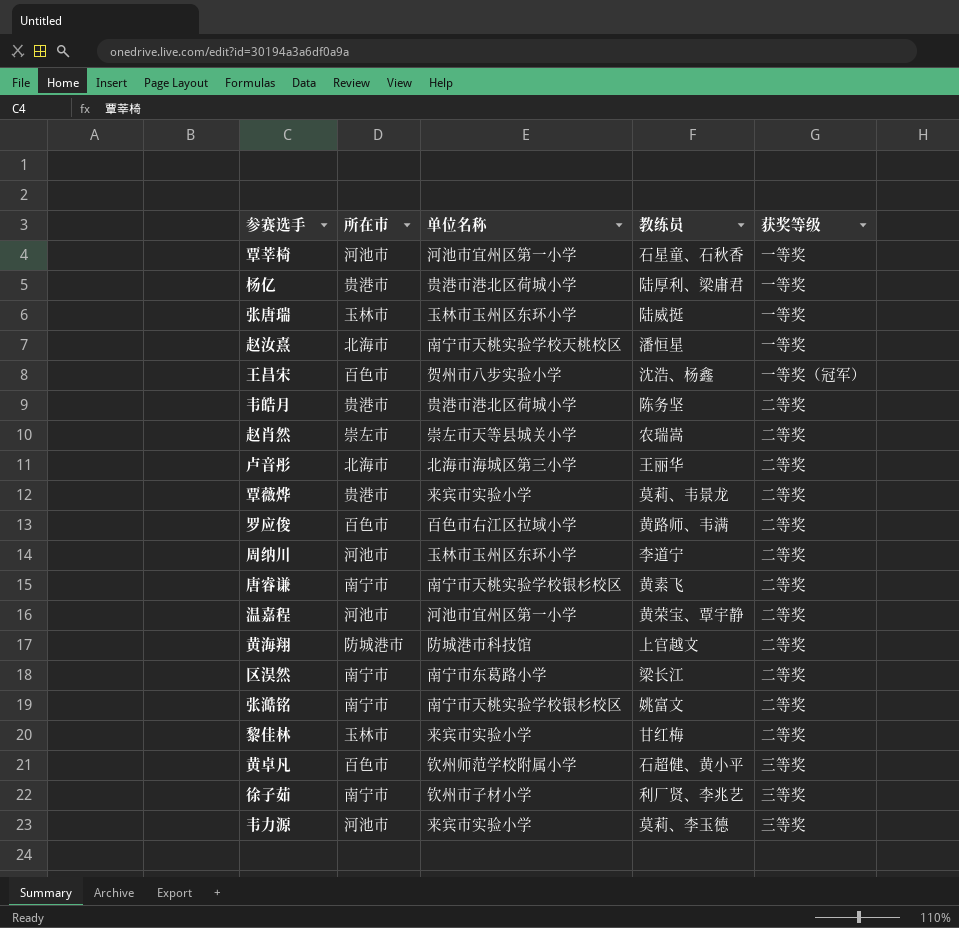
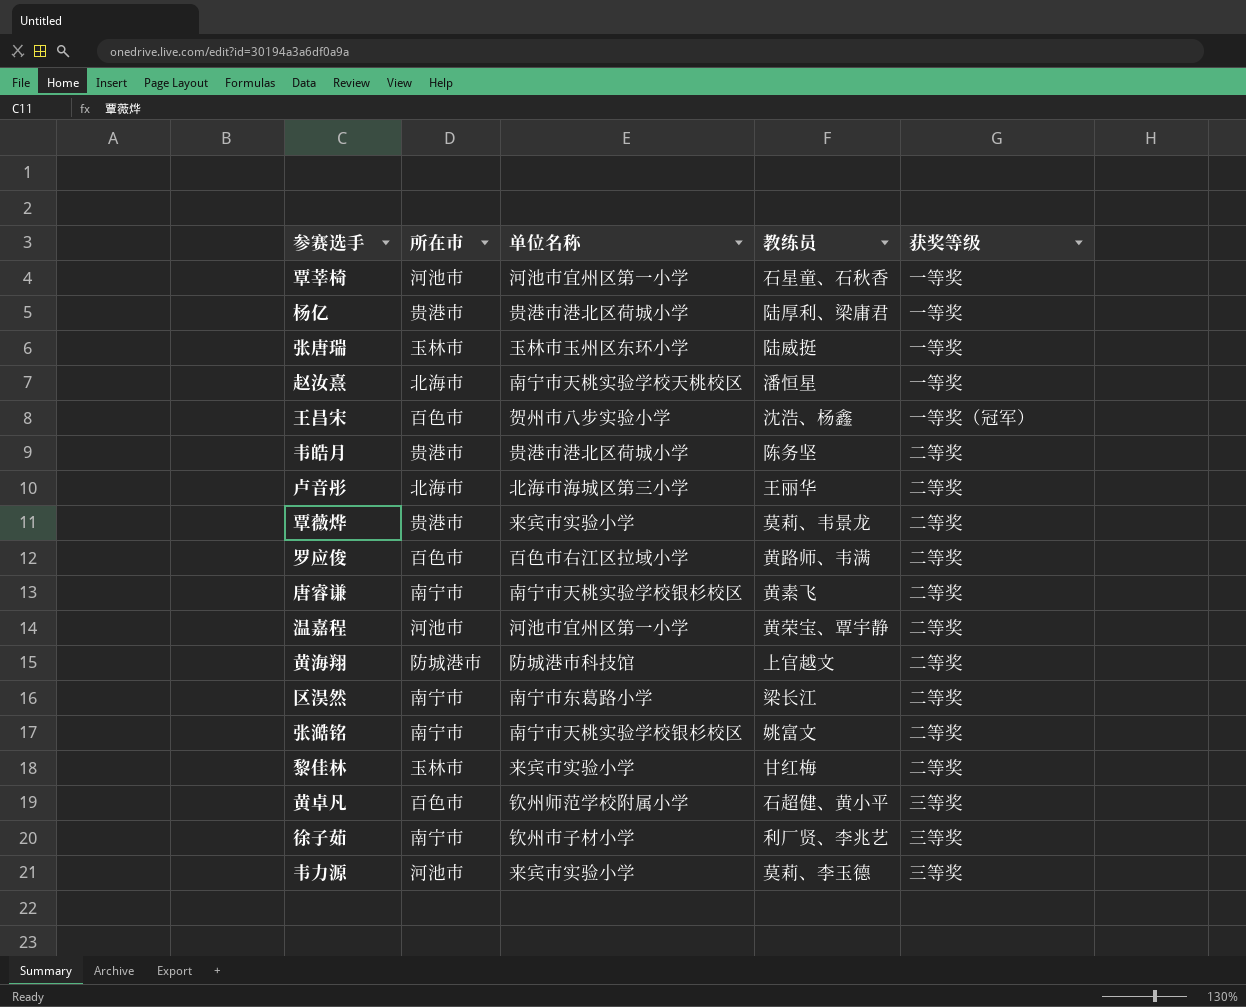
row 赵肖然: 崇左市 | 崇左市天等县城关小学 | 农瑞嵩 | 二等奖 -> none
row 周纳川: 河池市 | 玉林市玉州区东环小学 | 李道宁 | 二等奖 -> none

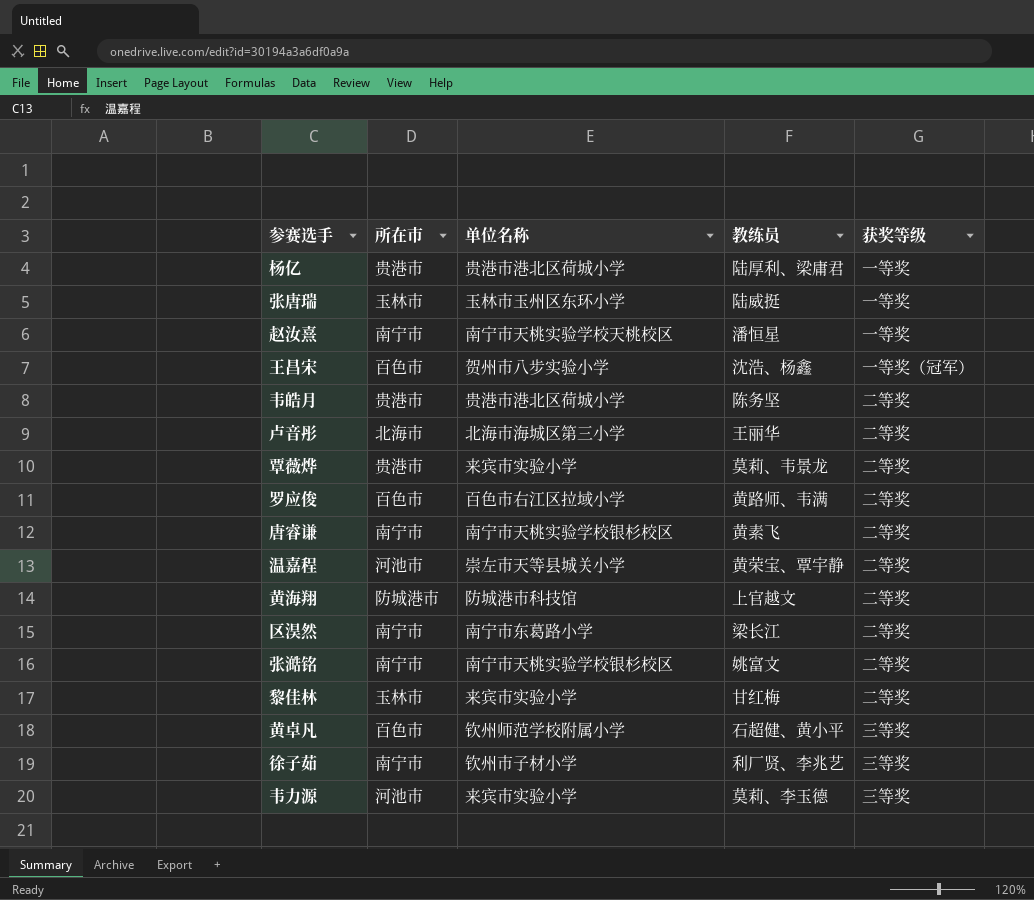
row 覃莘椅: 河池市 | 河池市宜州区第一小学 | 石星童、石秋香 | 一等奖 -> none
赵汝熹 | 所在市: 北海市 -> 南宁市
温嘉程 | 单位名称: 河池市宜州区第一小学 -> 崇左市天等县城关小学

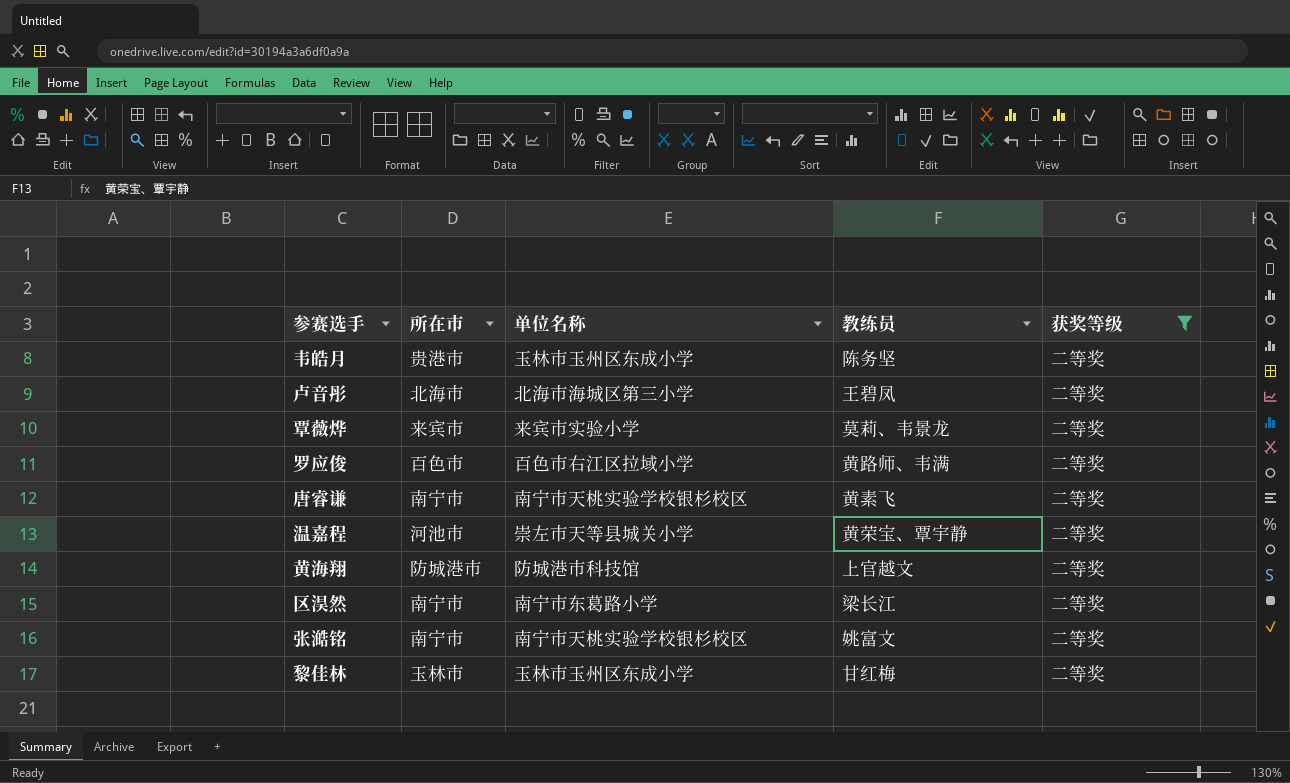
filter: none -> 获奖等级 = 二等奖
韦皓月 | 单位名称: 贵港市港北区荷城小学 -> 玉林市玉州区东成小学
卢音彤 | 教练员: 王丽华 -> 王碧凤
覃薇烨 | 所在市: 贵港市 -> 来宾市
黎佳林 | 单位名称: 来宾市实验小学 -> 玉林市玉州区东成小学

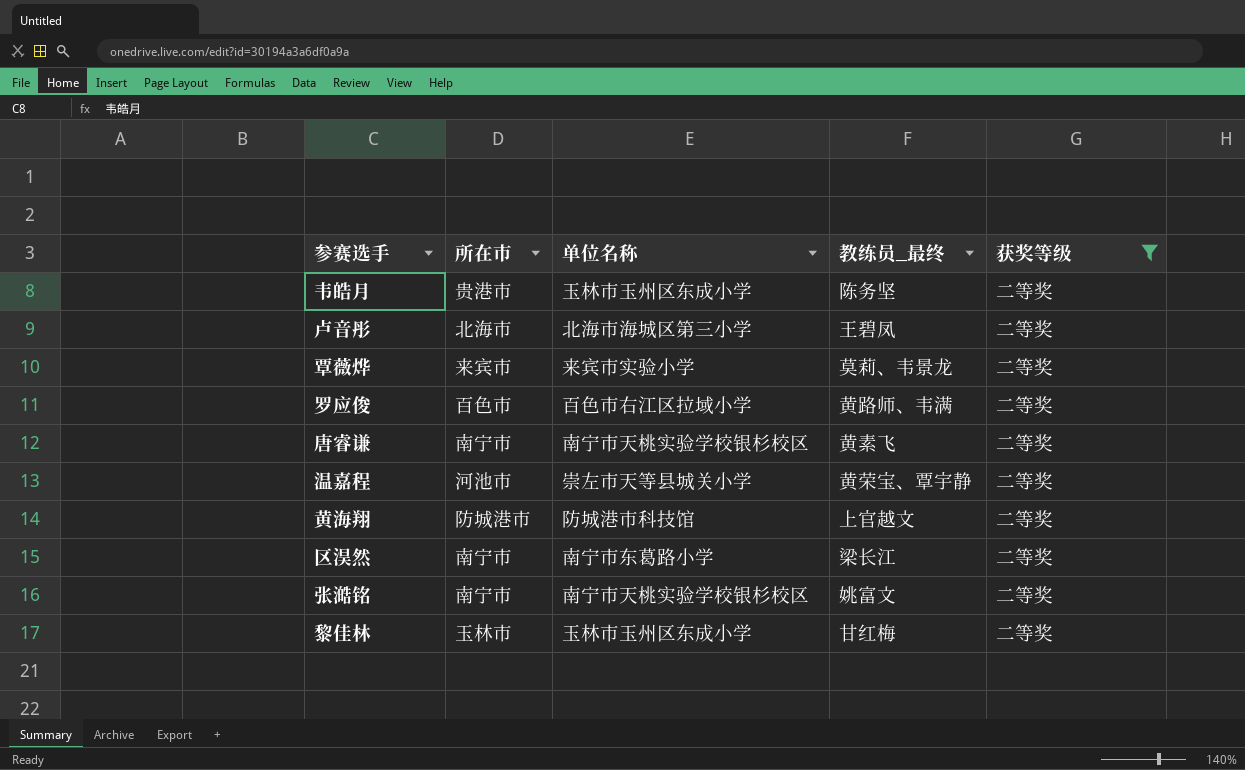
column name: 教练员 -> 教练员_最终

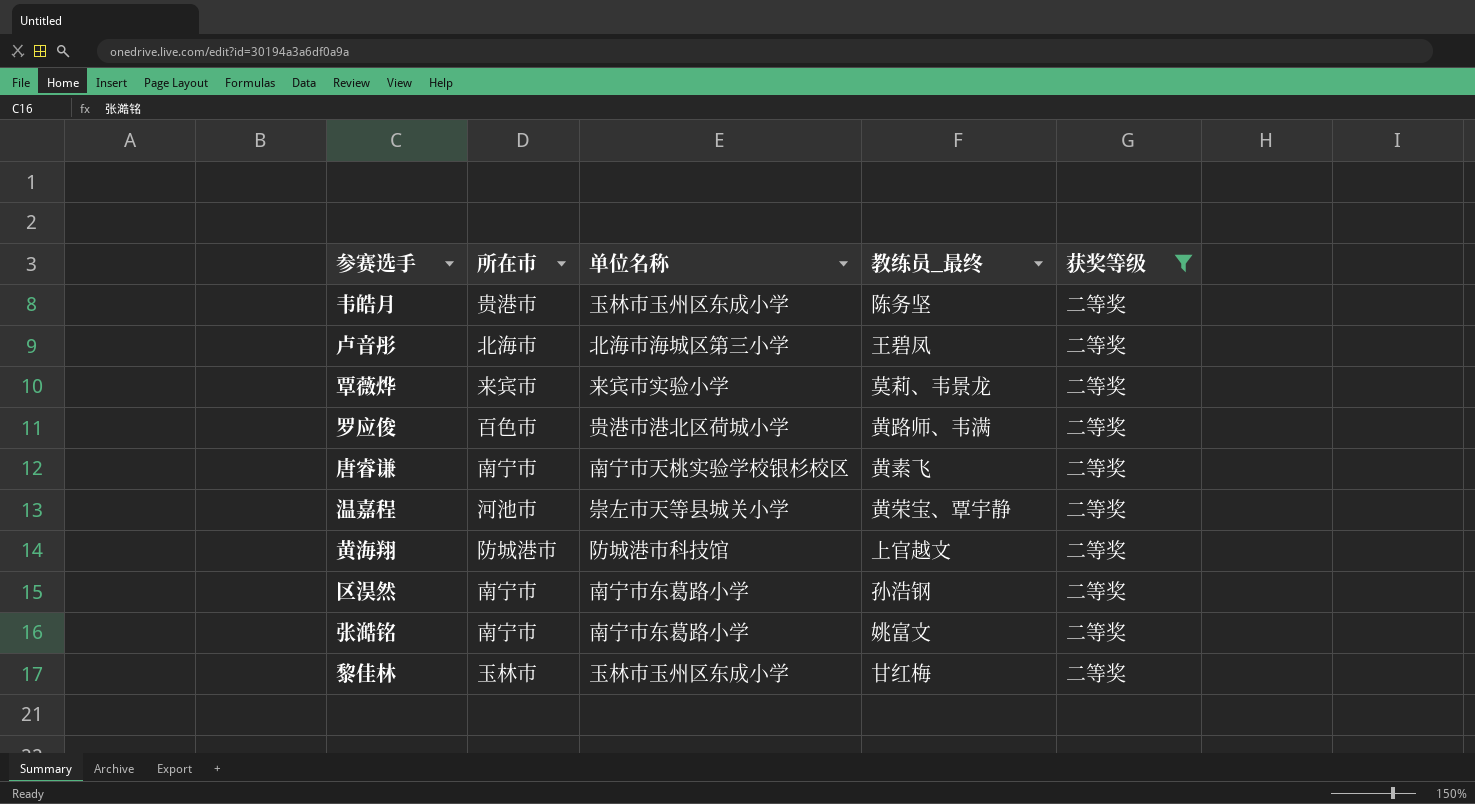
罗应俊 | 单位名称: 百色市右江区拉域小学 -> 贵港市港北区荷城小学
区淏然 | 教练员_最终: 梁长江 -> 孙浩钢
张澔铭 | 单位名称: 南宁市天桃实验学校银杉校区 -> 南宁市东葛路小学

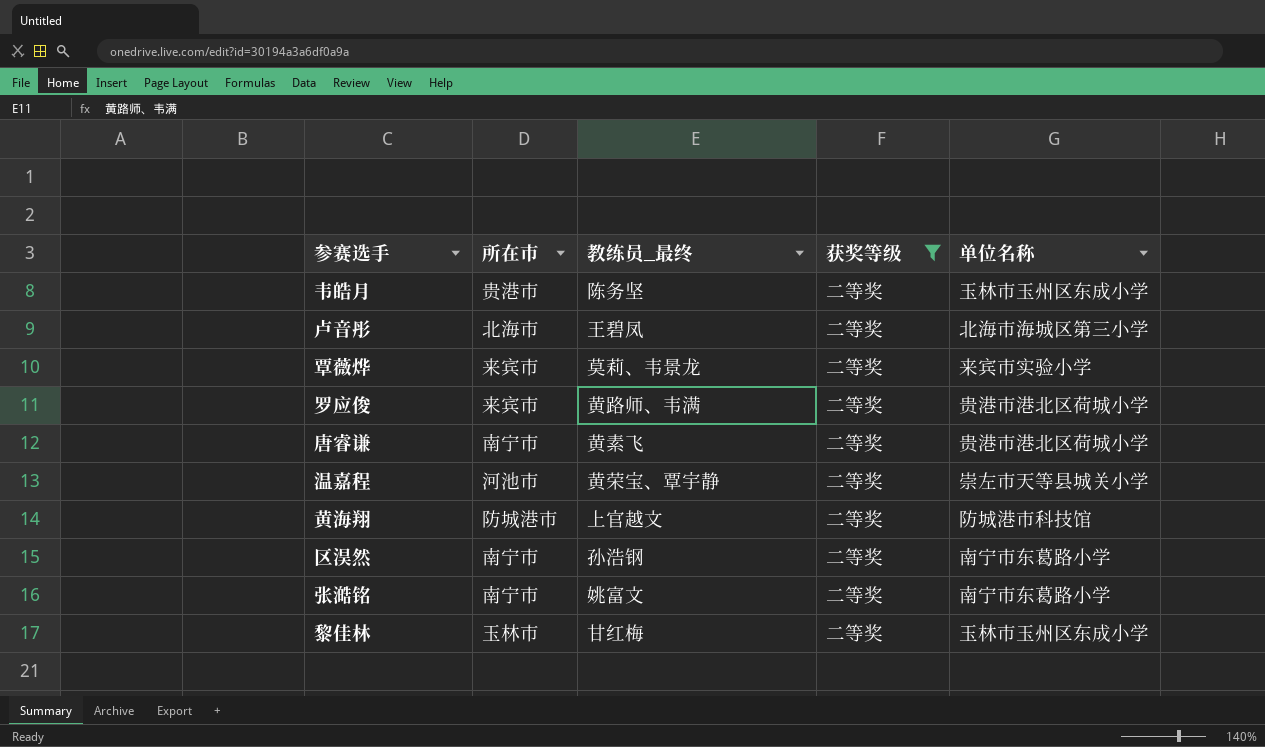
column 单位名称 | position: 3 -> 5
罗应俊 | 所在市: 百色市 -> 来宾市
唐睿谦 | 单位名称: 南宁市天桃实验学校银杉校区 -> 贵港市港北区荷城小学

